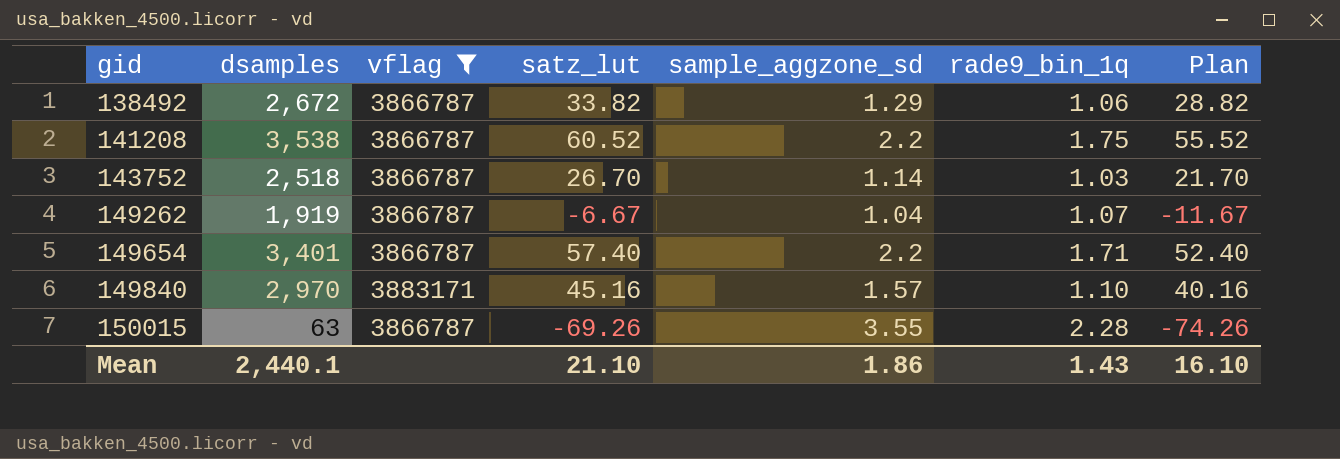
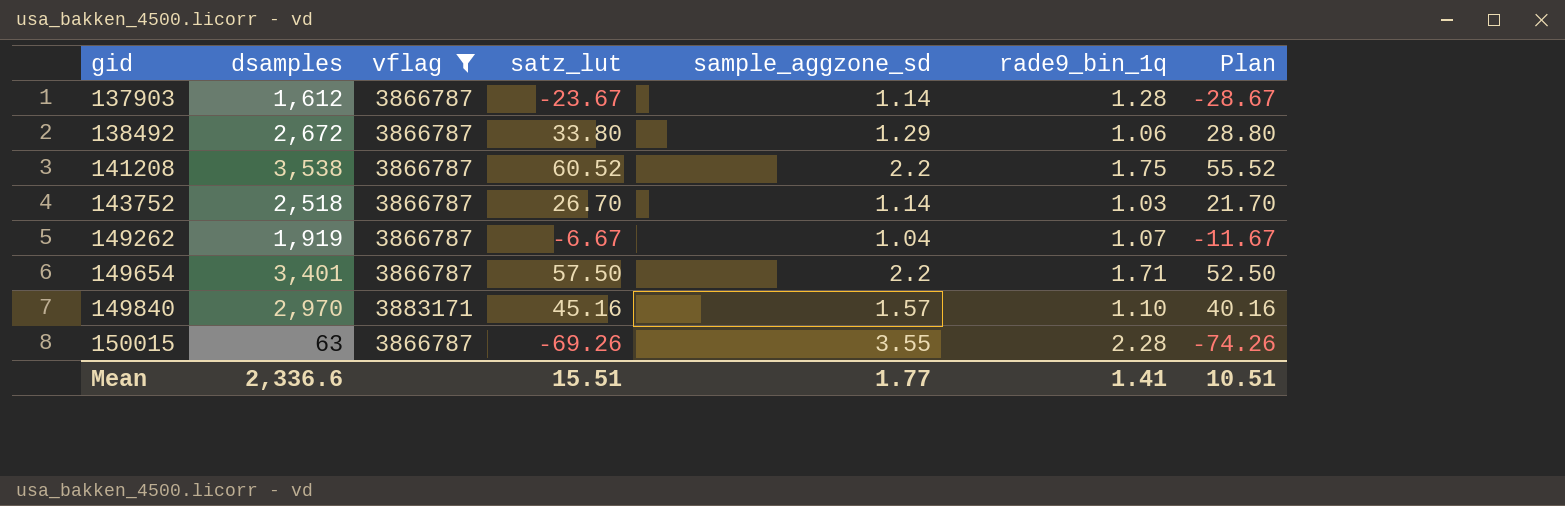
row 137903: none -> 1,612 | 3866787 | -23.67 | 1.14 | 1.28 | -28.67
138492 | satz_lut: 33.82 -> 33.80
138492 | Plan: 28.82 -> 28.80
149654 | satz_lut: 57.40 -> 57.50
149654 | Plan: 52.40 -> 52.50
Mean | dsamples: 2,440.1 -> 2,336.6
Mean | satz_lut: 21.10 -> 15.51
Mean | sample_aggzone_sd: 1.86 -> 1.77
Mean | rade9_bin_1q: 1.43 -> 1.41
Mean | Plan: 16.10 -> 10.51

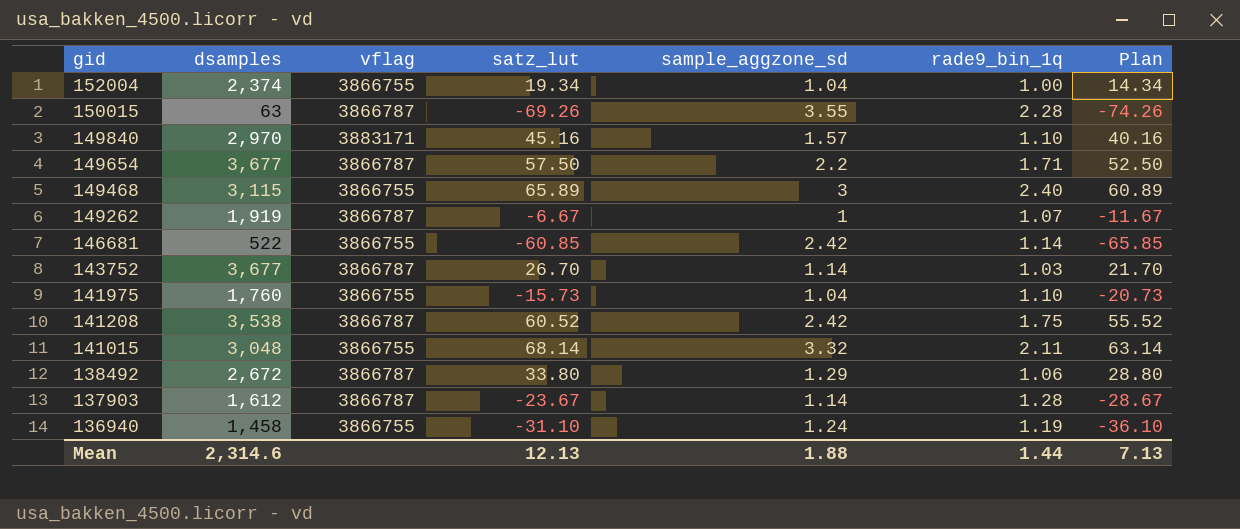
filter: vflag != 3866755 -> none
row order: gid ascending -> gid descending
149654 | dsamples: 3,401 -> 3,677
149262 | sample_aggzone_sd: 1.04 -> 1
143752 | dsamples: 2,518 -> 3,677
141208 | sample_aggzone_sd: 2.2 -> 2.42
Mean | dsamples: 2,336.6 -> 2,314.6
Mean | satz_lut: 15.51 -> 12.13
Mean | sample_aggzone_sd: 1.77 -> 1.88
Mean | rade9_bin_1q: 1.41 -> 1.44
Mean | Plan: 10.51 -> 7.13

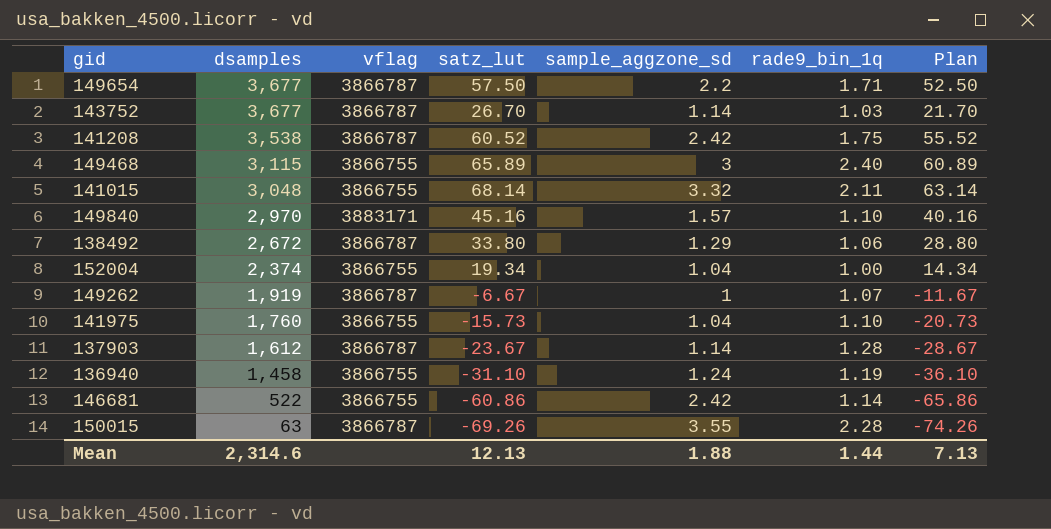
row order: gid descending -> dsamples descending
146681 | satz_lut: -60.85 -> -60.86
146681 | Plan: -65.85 -> -65.86

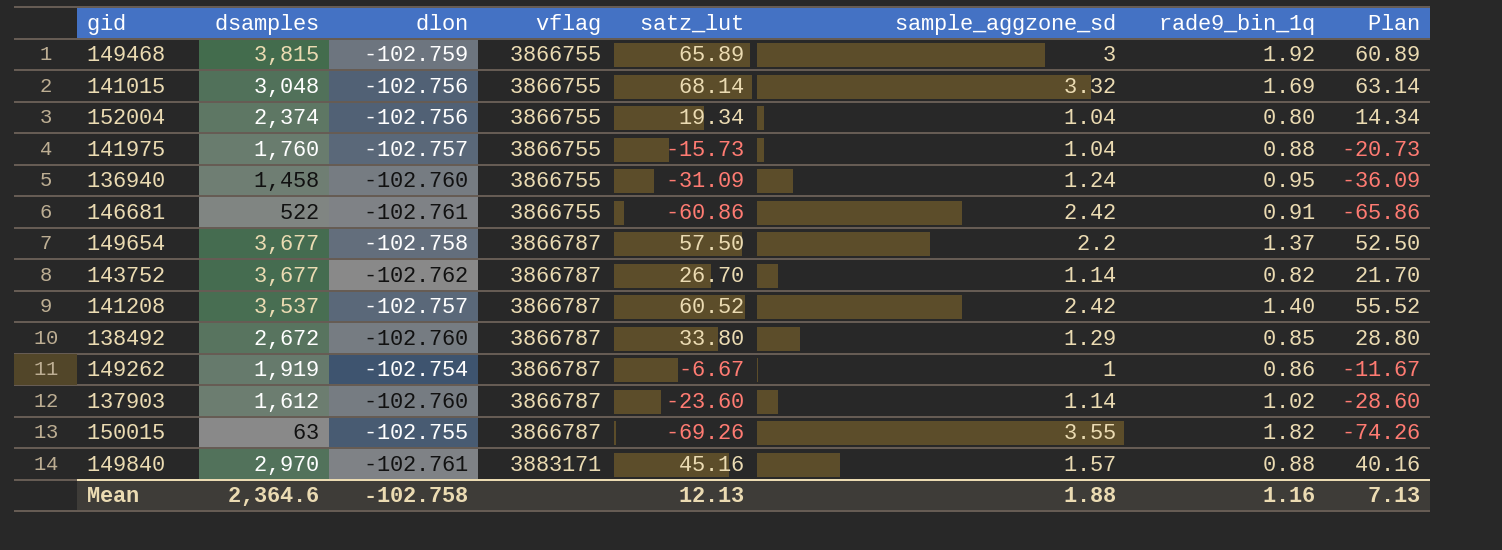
row order: dsamples descending -> vflag ascending
column dlon | position: none -> 3
149468 | dsamples: 3,115 -> 3,815
149468 | rade9_bin_1q: 2.40 -> 1.92
141015 | rade9_bin_1q: 2.11 -> 1.69
152004 | rade9_bin_1q: 1.00 -> 0.80
141975 | rade9_bin_1q: 1.10 -> 0.88
136940 | satz_lut: -31.10 -> -31.09
136940 | rade9_bin_1q: 1.19 -> 0.95
136940 | Plan: -36.10 -> -36.09
146681 | rade9_bin_1q: 1.14 -> 0.91
149654 | rade9_bin_1q: 1.71 -> 1.37
143752 | rade9_bin_1q: 1.03 -> 0.82
141208 | dsamples: 3,538 -> 3,537
141208 | rade9_bin_1q: 1.75 -> 1.40
138492 | rade9_bin_1q: 1.06 -> 0.85
149262 | rade9_bin_1q: 1.07 -> 0.86
137903 | satz_lut: -23.67 -> -23.60
137903 | rade9_bin_1q: 1.28 -> 1.02
137903 | Plan: -28.67 -> -28.60
150015 | rade9_bin_1q: 2.28 -> 1.82
149840 | rade9_bin_1q: 1.10 -> 0.88
Mean | dsamples: 2,314.6 -> 2,364.6
Mean | rade9_bin_1q: 1.44 -> 1.16

